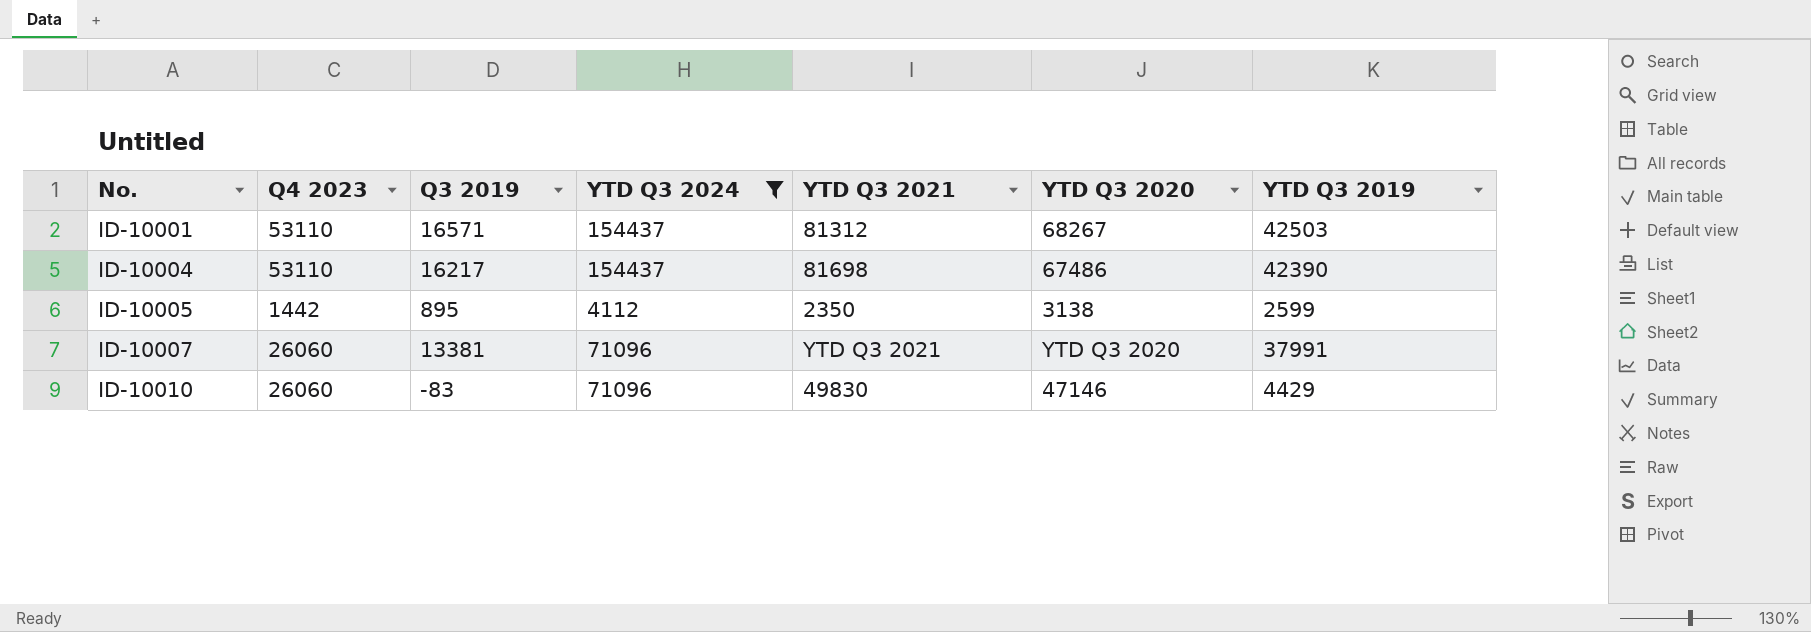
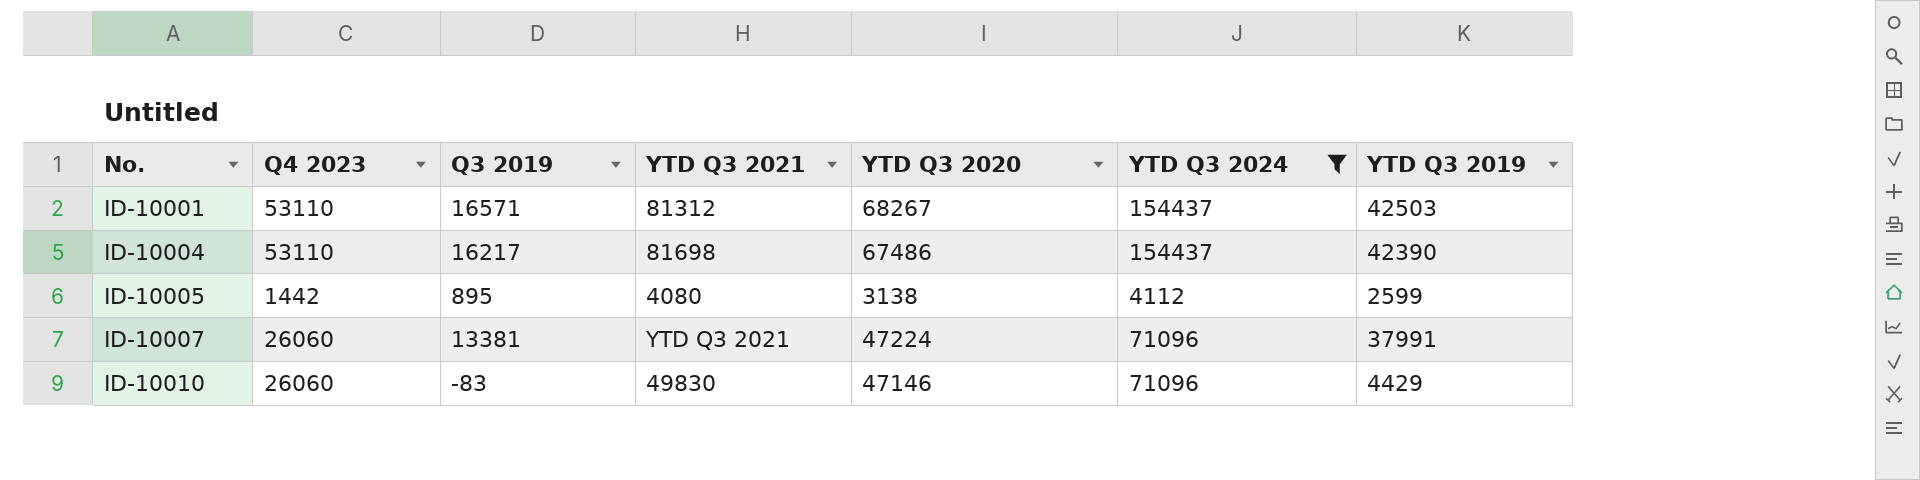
column YTD Q3 2024 | position: 4 -> 6
ID-10005 | YTD Q3 2021: 2350 -> 4080
ID-10007 | YTD Q3 2020: YTD Q3 2020 -> 47224

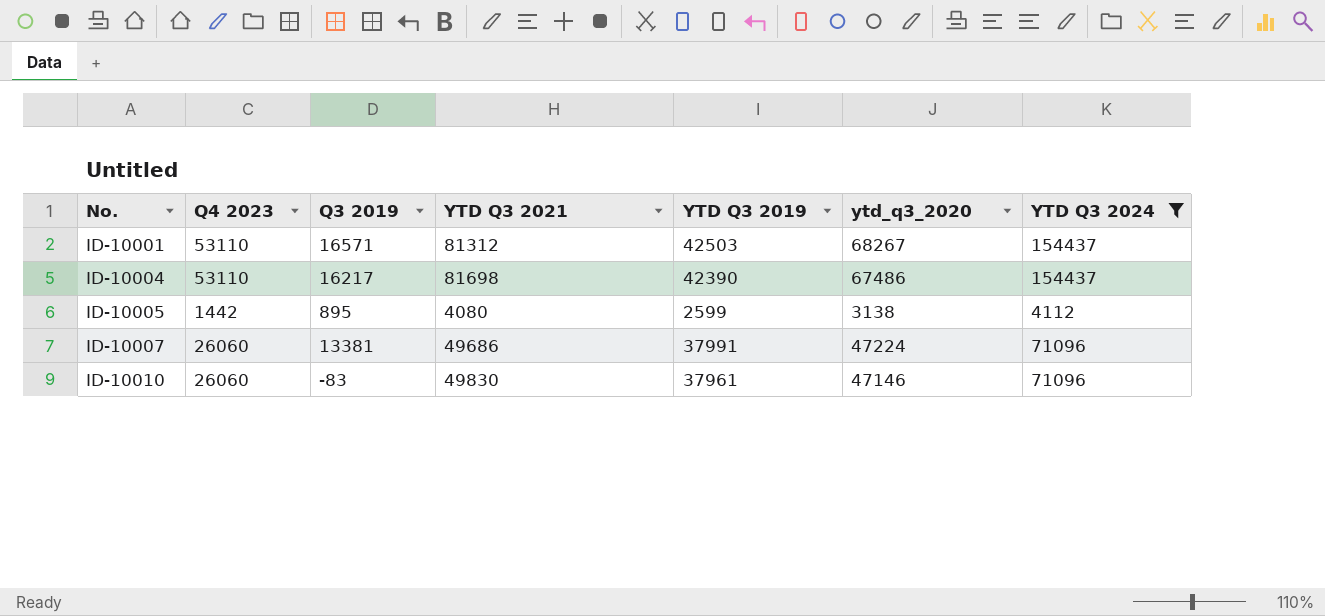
column YTD Q3 2019 | position: 7 -> 5
column name: YTD Q3 2020 -> ytd_q3_2020
ID-10007 | YTD Q3 2021: YTD Q3 2021 -> 49686
ID-10010 | YTD Q3 2019: 4429 -> 37961

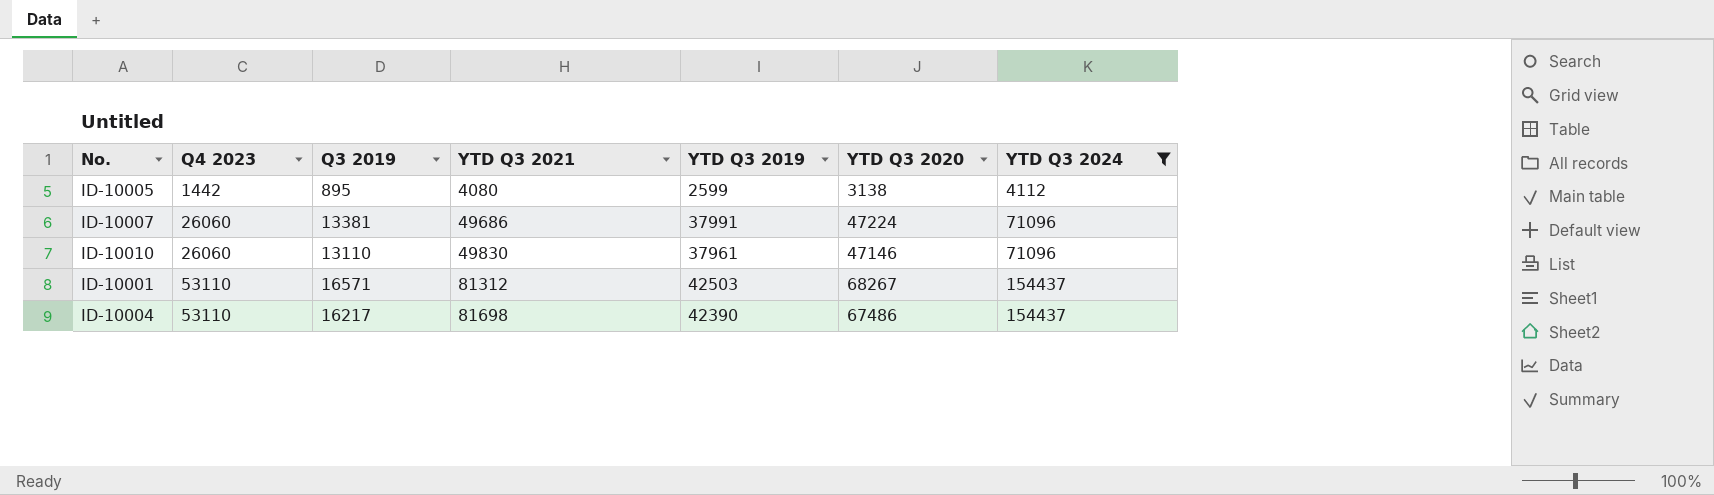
row order: No. ascending -> Q4 2023 ascending
column name: ytd_q3_2020 -> YTD Q3 2020
ID-10010 | Q3 2019: -83 -> 13110

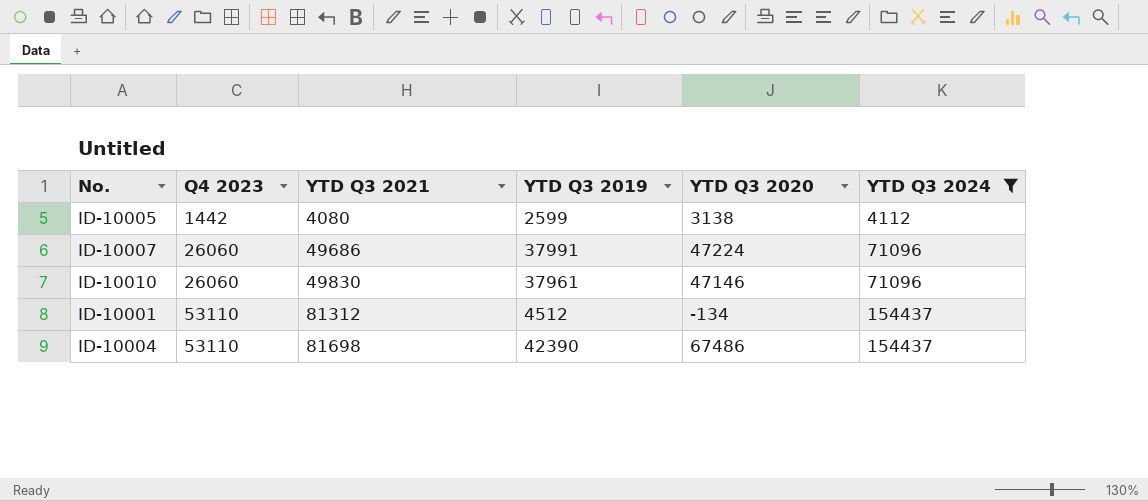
column Q3 2019 | position: 3 -> none
ID-10001 | YTD Q3 2019: 42503 -> 4512
ID-10001 | YTD Q3 2020: 68267 -> -134

